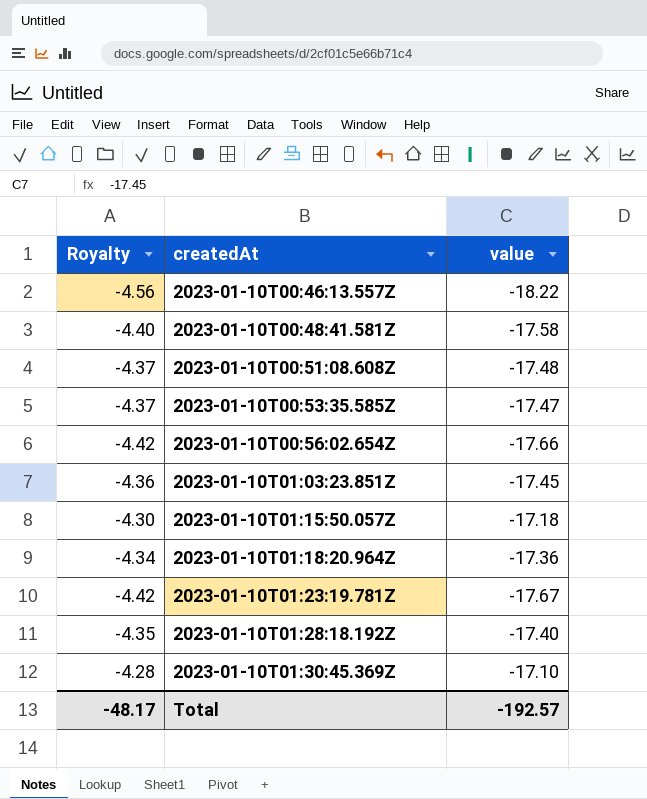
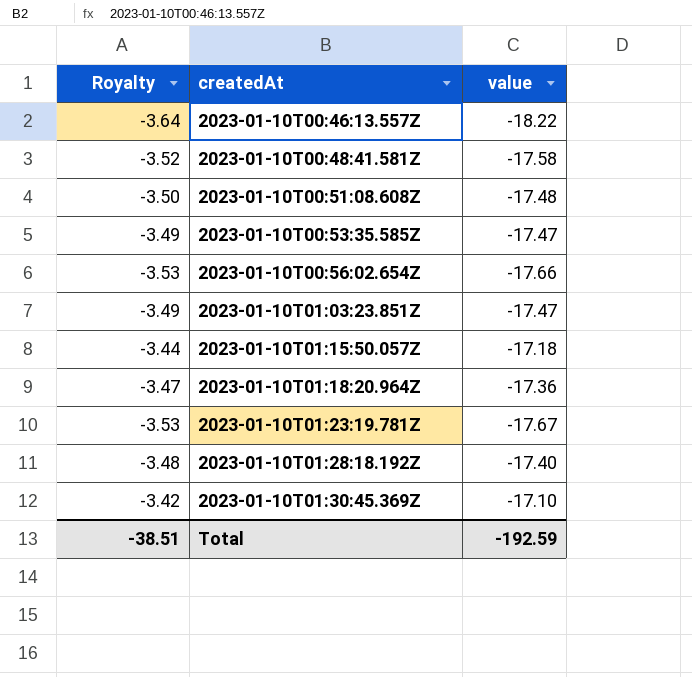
column Royalty | formula: [value] * 0.25 -> [value] * 0.2
2023-01-10T01:03:23.851Z | value: -17.45 -> -17.47
Total | Royalty: -48.17 -> -38.51
Total | value: -192.57 -> -192.59

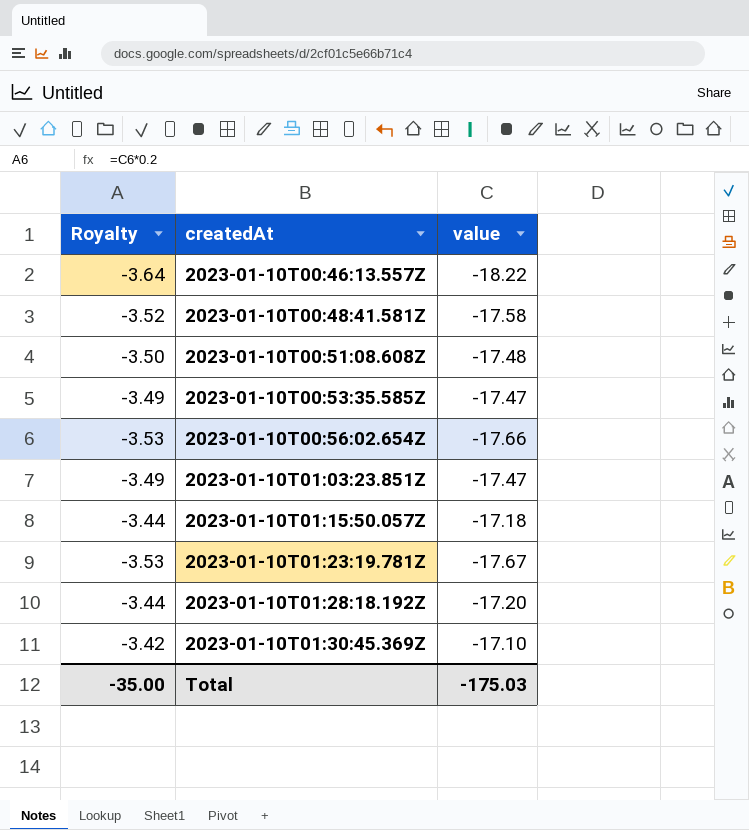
row 2023-01-10T01:18:20.964Z: -3.47 | -17.36 -> none
2023-01-10T01:28:18.192Z | Royalty: -3.48 -> -3.44
2023-01-10T01:28:18.192Z | value: -17.40 -> -17.20
Total | Royalty: -38.51 -> -35.00
Total | value: -192.59 -> -175.03

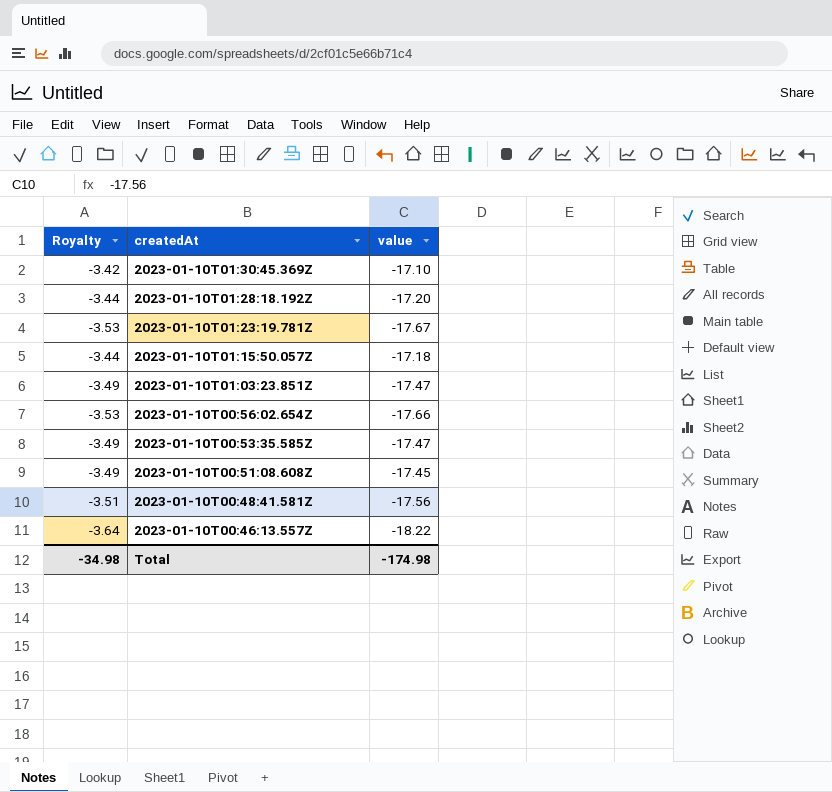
row order: createdAt ascending -> createdAt descending
2023-01-10T00:51:08.608Z | Royalty: -3.50 -> -3.49
2023-01-10T00:51:08.608Z | value: -17.48 -> -17.45
2023-01-10T00:48:41.581Z | Royalty: -3.52 -> -3.51
2023-01-10T00:48:41.581Z | value: -17.58 -> -17.56
Total | Royalty: -35.00 -> -34.98
Total | value: -175.03 -> -174.98

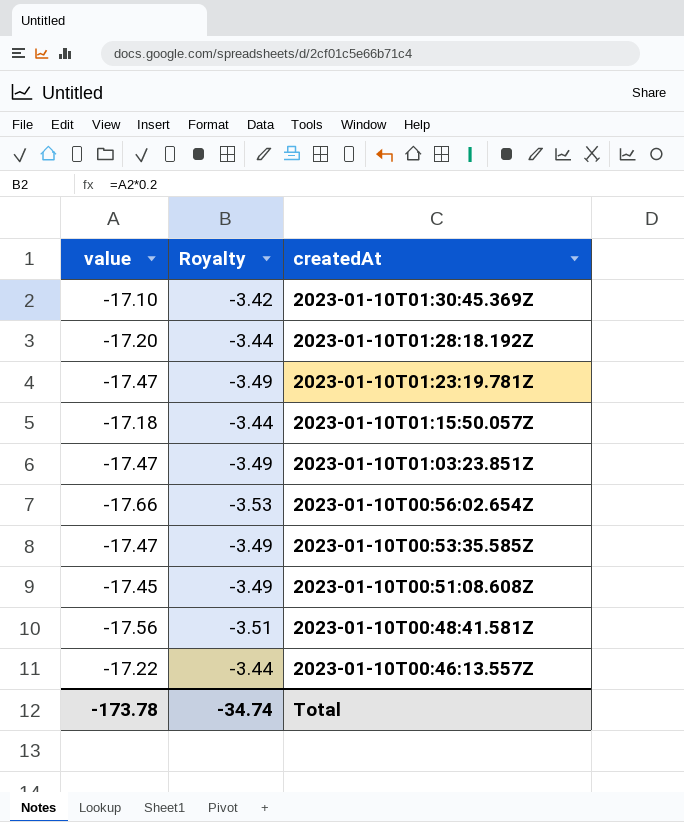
column value | position: 3 -> 1
2023-01-10T01:23:19.781Z | value: -17.67 -> -17.47
2023-01-10T01:23:19.781Z | Royalty: -3.53 -> -3.49
2023-01-10T00:46:13.557Z | value: -18.22 -> -17.22
2023-01-10T00:46:13.557Z | Royalty: -3.64 -> -3.44
Total | value: -174.98 -> -173.78
Total | Royalty: -34.98 -> -34.74

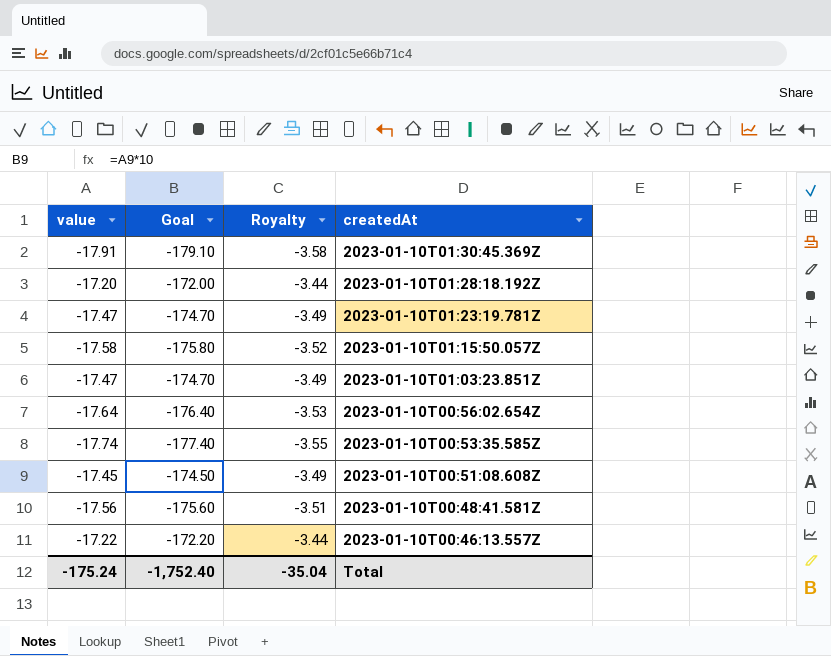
column Goal | formula: none -> [value] * 10
2023-01-10T01:30:45.369Z | value: -17.10 -> -17.91
2023-01-10T01:30:45.369Z | Royalty: -3.42 -> -3.58
2023-01-10T01:15:50.057Z | value: -17.18 -> -17.58
2023-01-10T01:15:50.057Z | Royalty: -3.44 -> -3.52
2023-01-10T00:56:02.654Z | value: -17.66 -> -17.64
2023-01-10T00:53:35.585Z | value: -17.47 -> -17.74
2023-01-10T00:53:35.585Z | Royalty: -3.49 -> -3.55
Total | value: -173.78 -> -175.24
Total | Royalty: -34.74 -> -35.04

